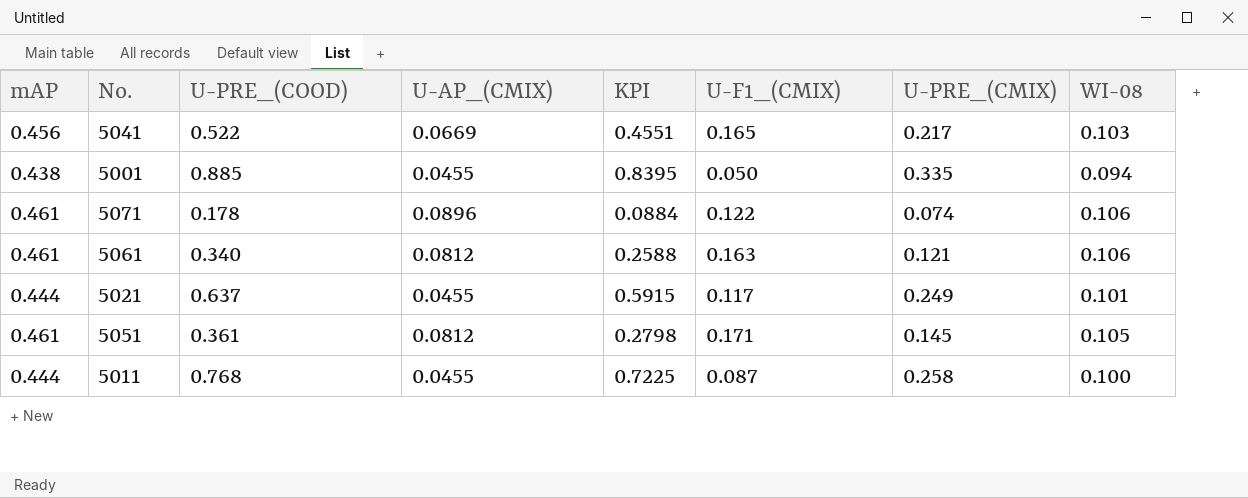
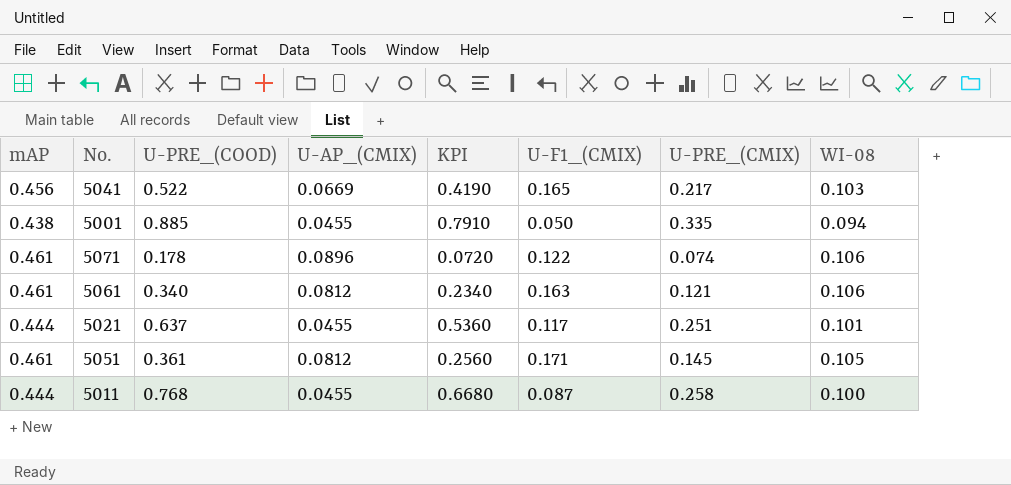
column KPI | formula: [U-PRE_(COOD)] - [U-AP_(CMIX)] -> [U-PRE_(COOD)] - [WI-08]
5021 | U-PRE_(CMIX): 0.249 -> 0.251

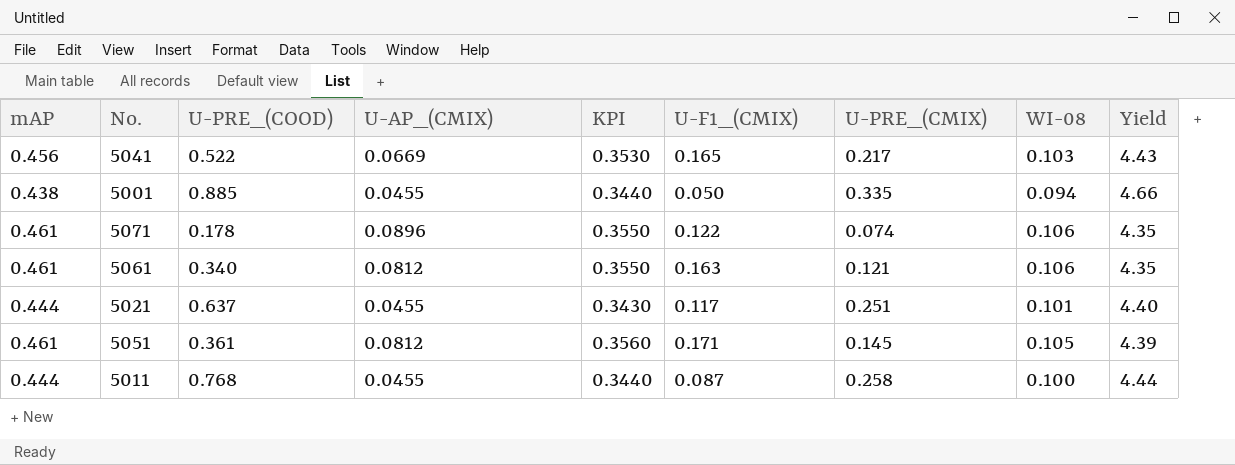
column KPI | formula: [U-PRE_(COOD)] - [WI-08] -> [mAP] - [WI-08]
column Yield | formula: none -> [mAP] / [WI-08]

